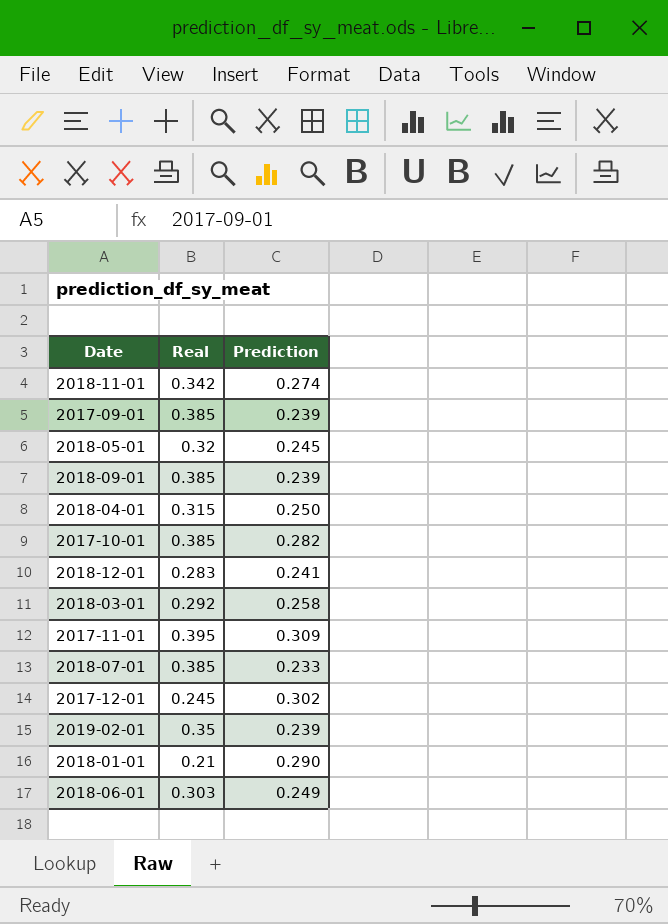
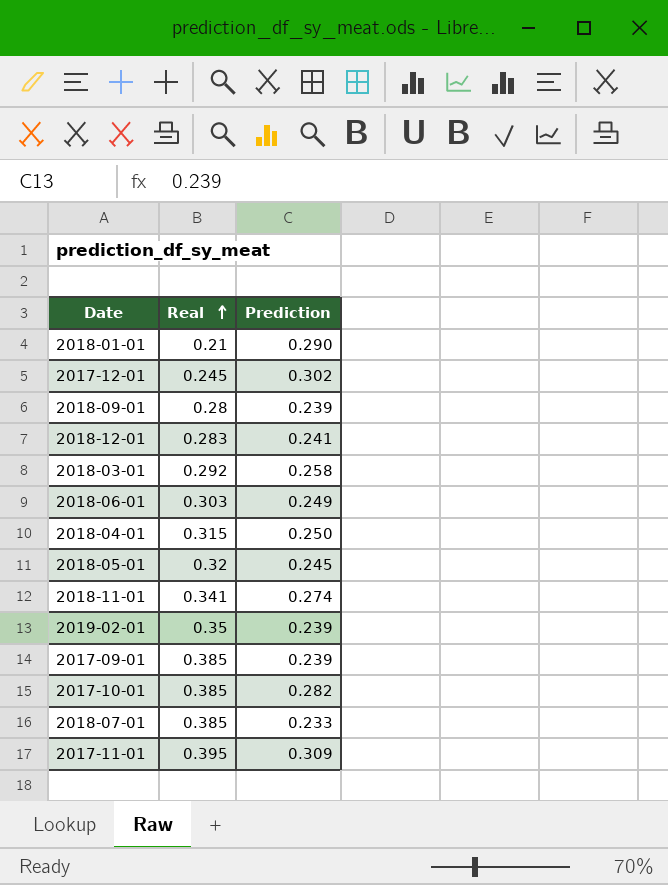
row order: none -> Real ascending
2018-09-01 | Real: 0.385 -> 0.28
2018-11-01 | Real: 0.342 -> 0.341

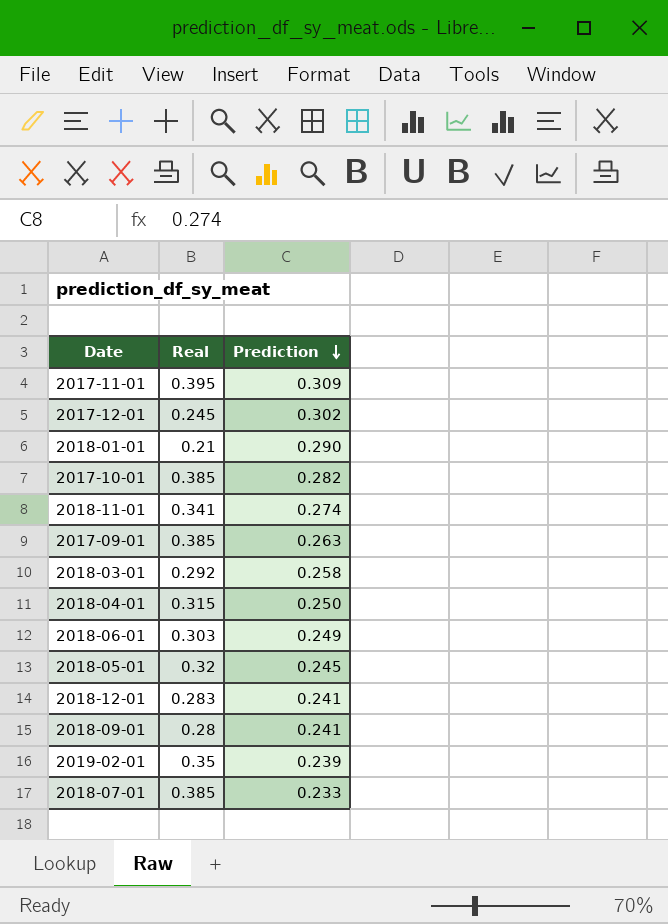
row order: Real ascending -> Prediction descending
2017-09-01 | Prediction: 0.239 -> 0.263
2018-09-01 | Prediction: 0.239 -> 0.241

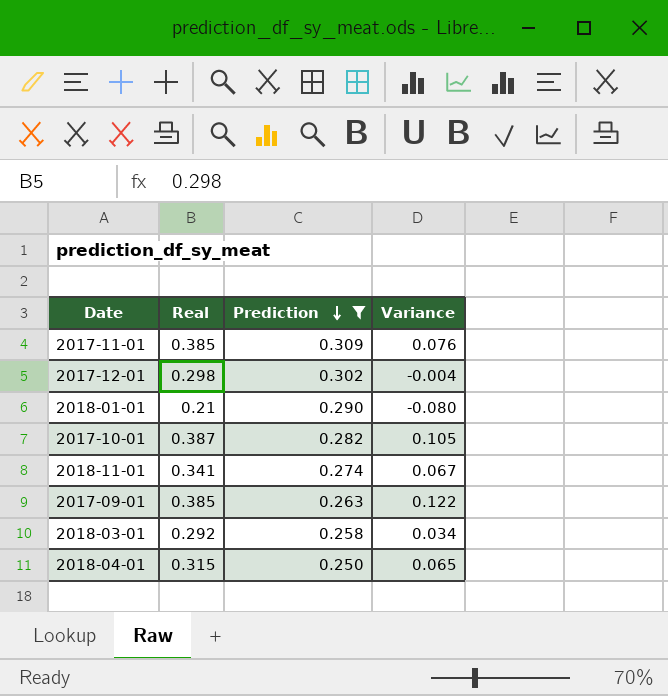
filter: none -> Prediction >= 0.250
column Variance | formula: none -> [Real] - [Prediction]
2017-11-01 | Real: 0.395 -> 0.385
2017-12-01 | Real: 0.245 -> 0.298
2017-10-01 | Real: 0.385 -> 0.387

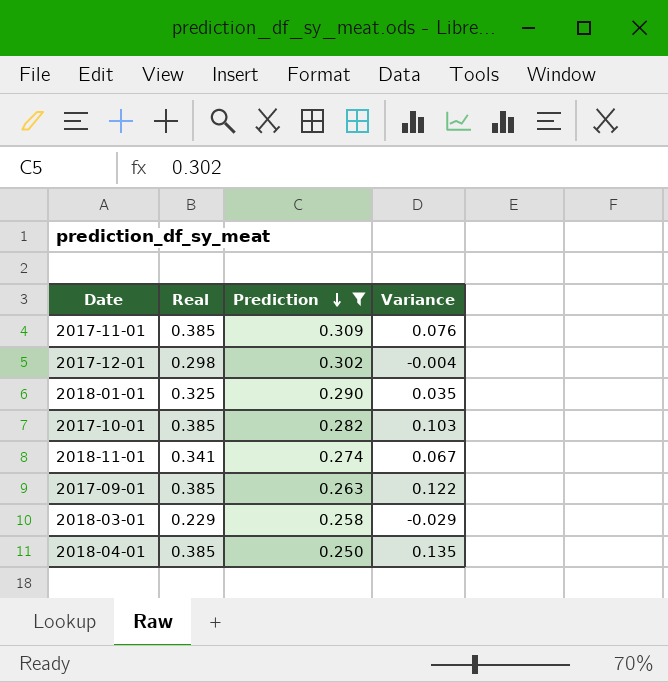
2018-01-01 | Real: 0.21 -> 0.325
2018-01-01 | Variance: -0.080 -> 0.035
2017-10-01 | Real: 0.387 -> 0.385
2017-10-01 | Variance: 0.105 -> 0.103
2018-03-01 | Real: 0.292 -> 0.229
2018-03-01 | Variance: 0.034 -> -0.029
2018-04-01 | Real: 0.315 -> 0.385
2018-04-01 | Variance: 0.065 -> 0.135

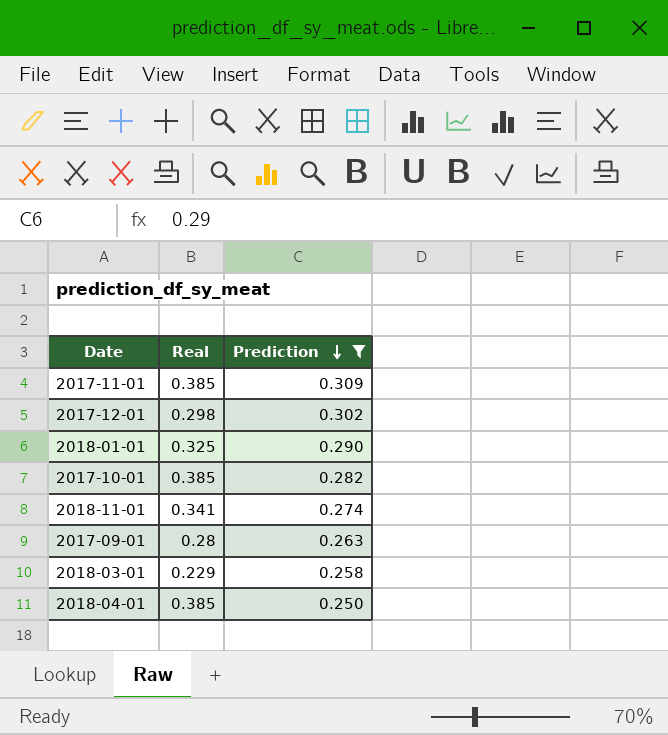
column Variance | formula: [Real] - [Prediction] -> none
2017-09-01 | Real: 0.385 -> 0.28

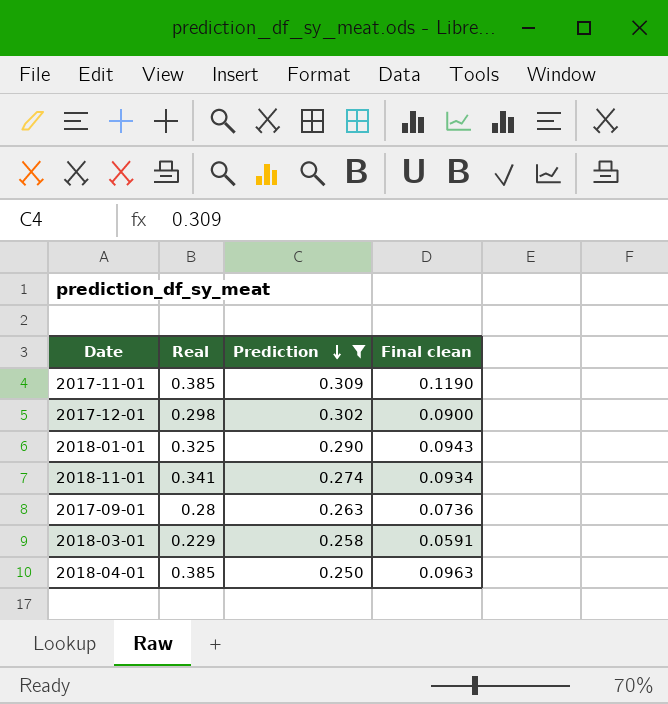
column Final clean | formula: none -> [Real] * [Prediction]
row 2017-10-01: 0.385 | 0.282 -> none

